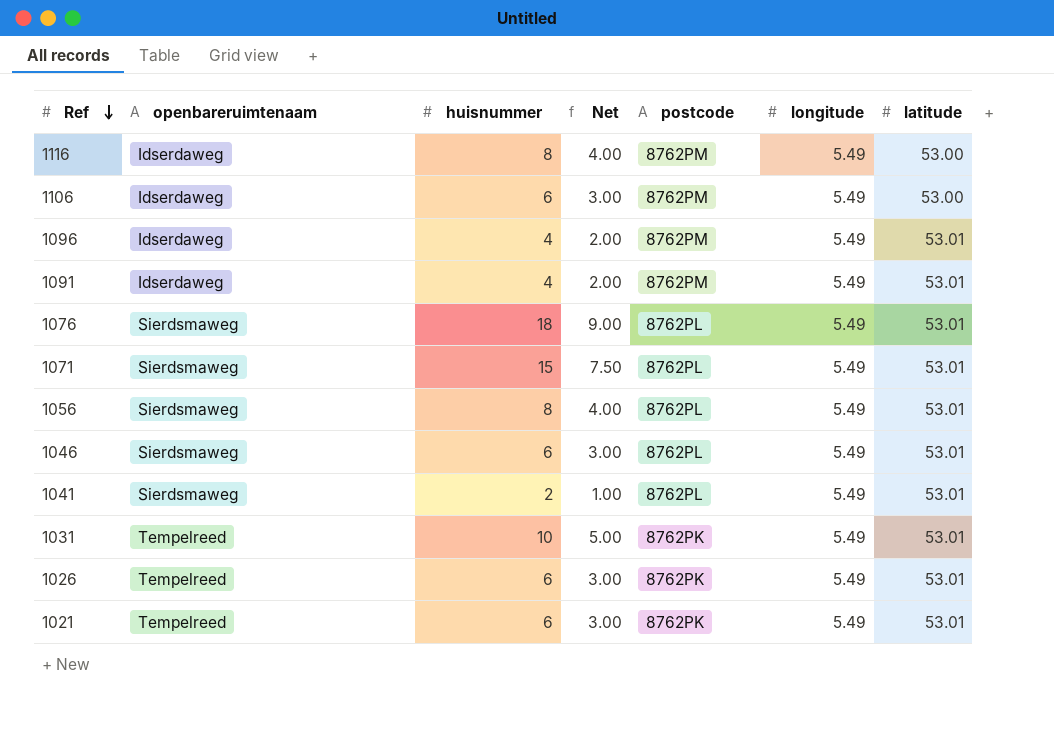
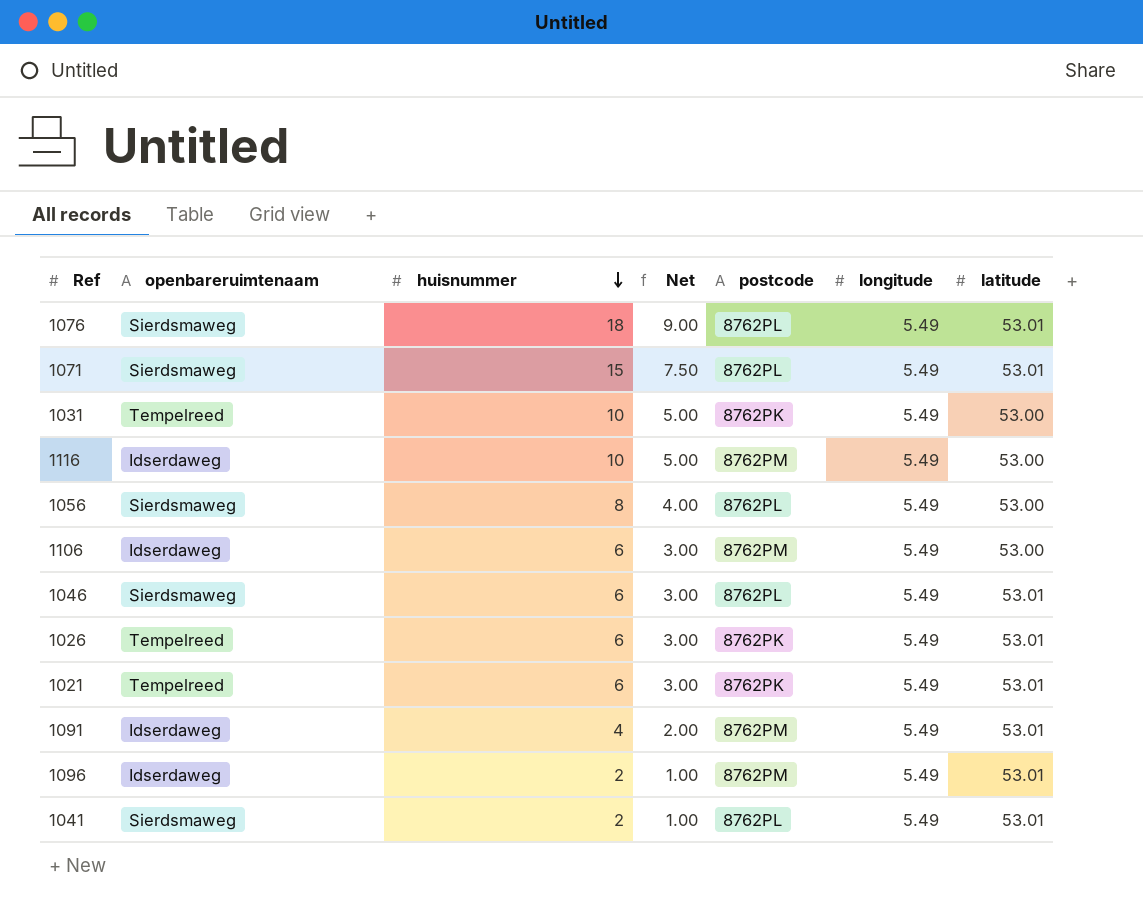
row order: Ref descending -> huisnummer descending
1031 | latitude: 53.01 -> 53.00
1116 | huisnummer: 8 -> 10
1116 | Net: 4.00 -> 5.00
1056 | latitude: 53.01 -> 53.00
1096 | huisnummer: 4 -> 2
1096 | Net: 2.00 -> 1.00

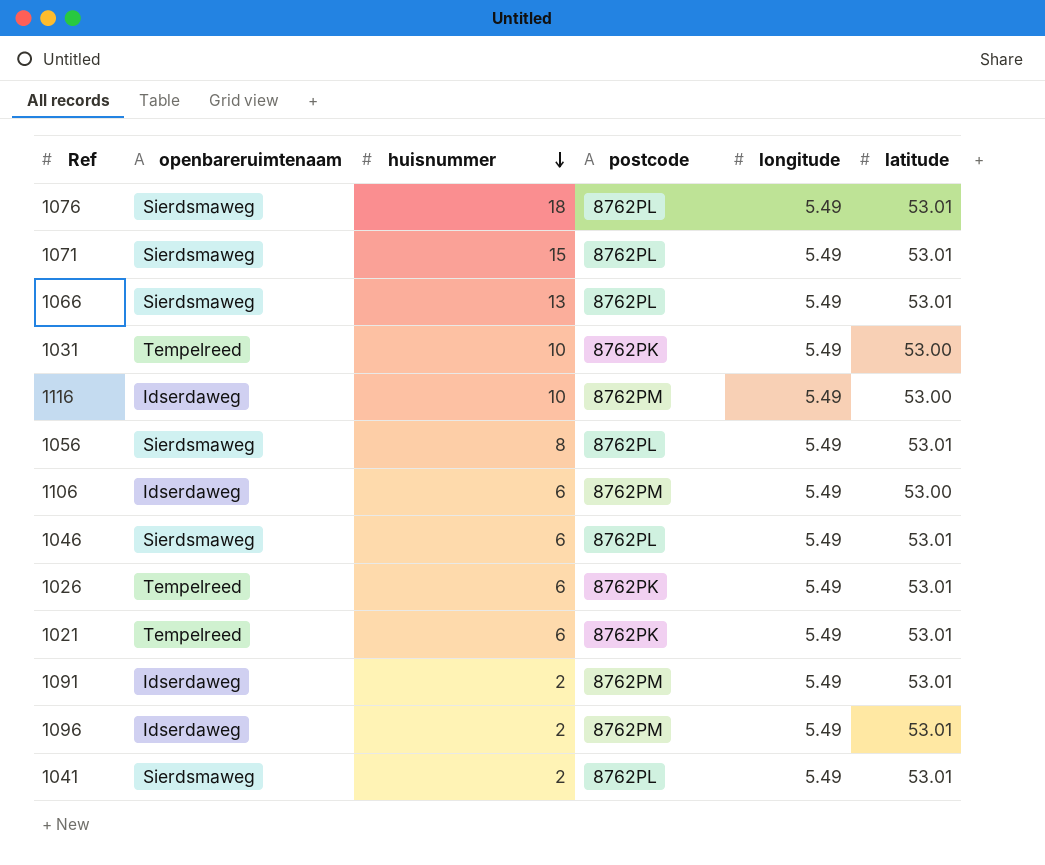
column Net | formula: [huisnummer] * 0.5 -> none
row 1066: none -> Sierdsmaweg | 13 | 8762PL | 5.49 | 53.01
1056 | latitude: 53.00 -> 53.01
1091 | huisnummer: 4 -> 2

